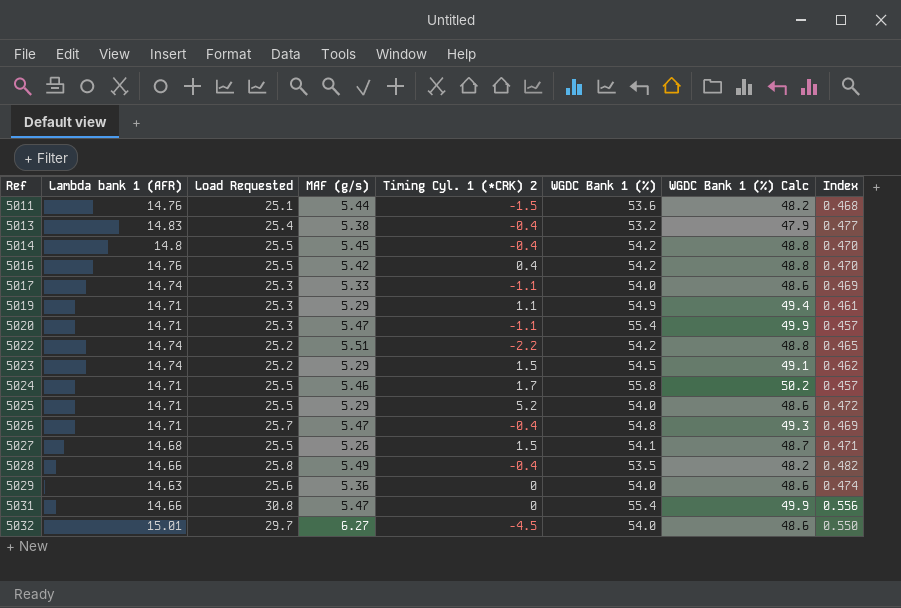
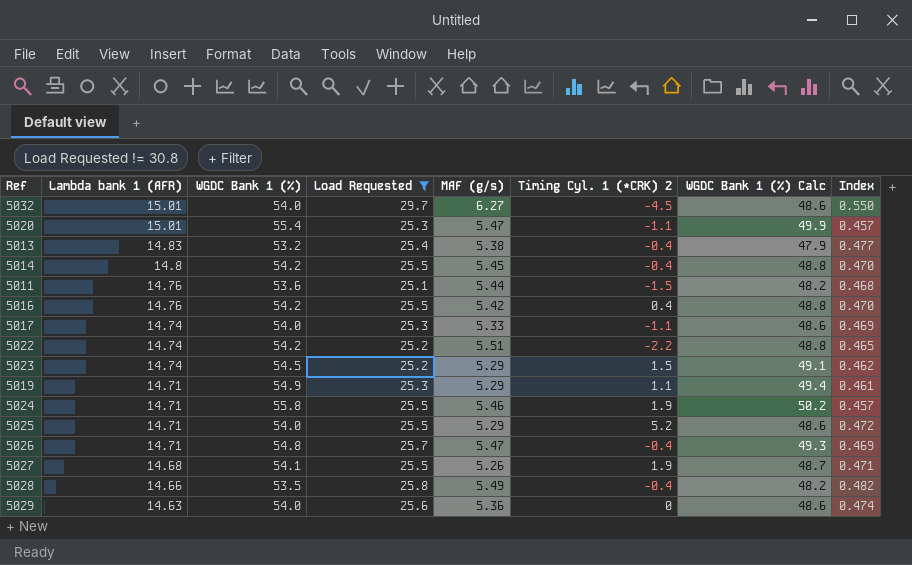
filter: none -> Load Requested != 30.8
row order: Ref ascending -> Lambda bank 1 (AFR) descending
column WGDC Bank 1 (%) | position: 6 -> 3
5020 | Lambda bank 1 (AFR): 14.71 -> 15.01
5024 | Timing Cyl. 1 (*CRK) 2: 1.7 -> 1.9
5027 | Timing Cyl. 1 (*CRK) 2: 1.5 -> 1.9

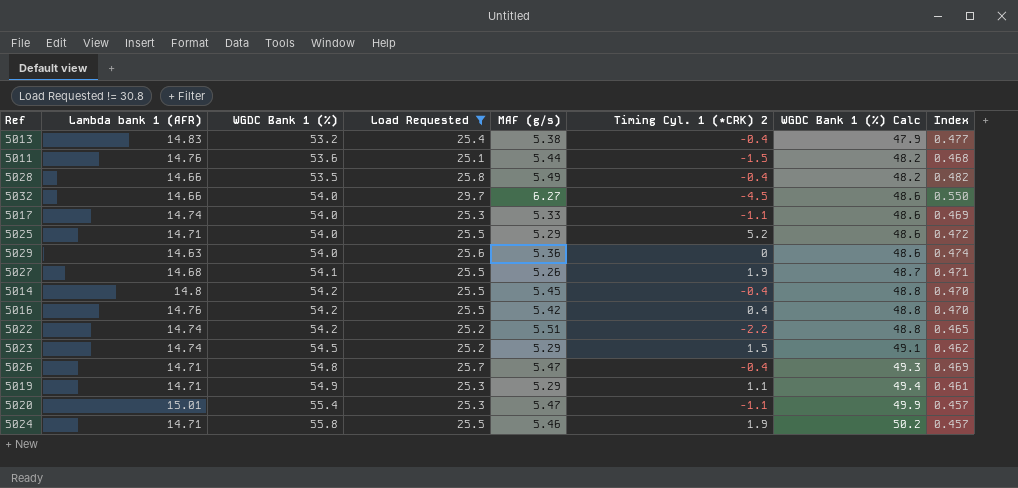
row order: Lambda bank 1 (AFR) descending -> WGDC Bank 1 (%) Calc ascending
5032 | Lambda bank 1 (AFR): 15.01 -> 14.66

